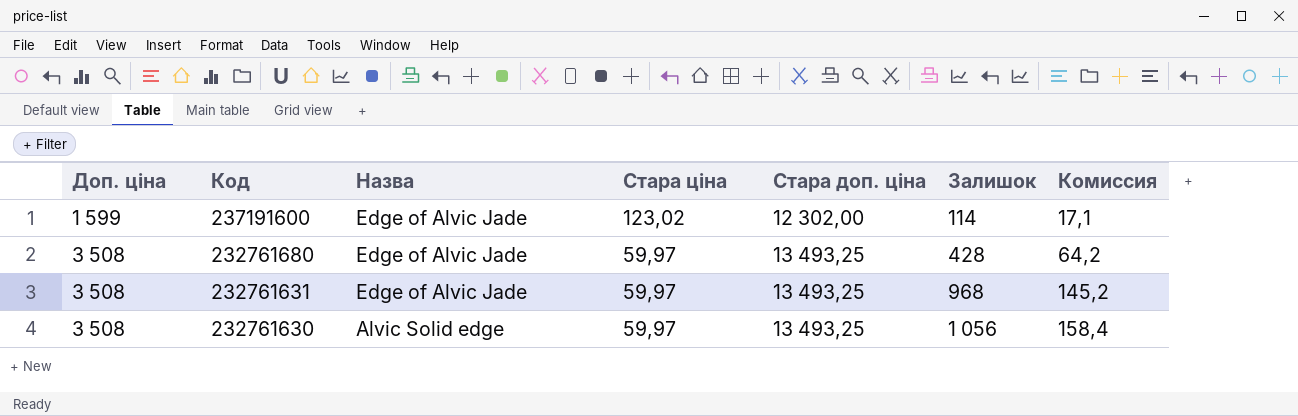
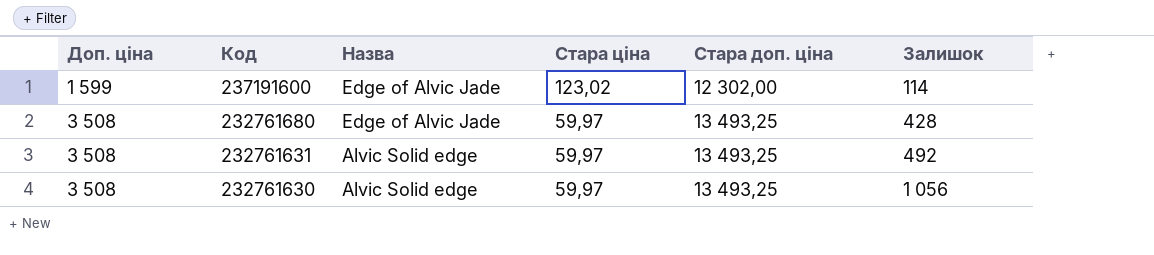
column Комиссия | formula: [Залишок] * 0,15 -> none
232761631 | Назва: Edge of Alvic Jade -> Alvic Solid edge
232761631 | Залишок: 968 -> 492

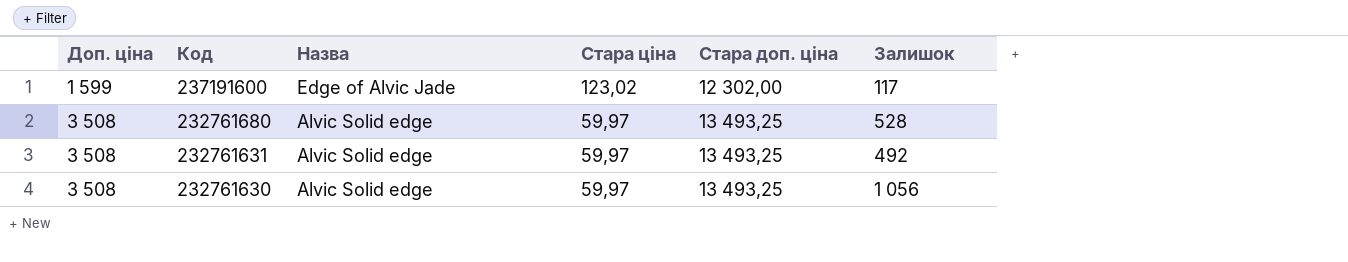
237191600 | Залишок: 114 -> 117
232761680 | Назва: Edge of Alvic Jade -> Alvic Solid edge
232761680 | Залишок: 428 -> 528

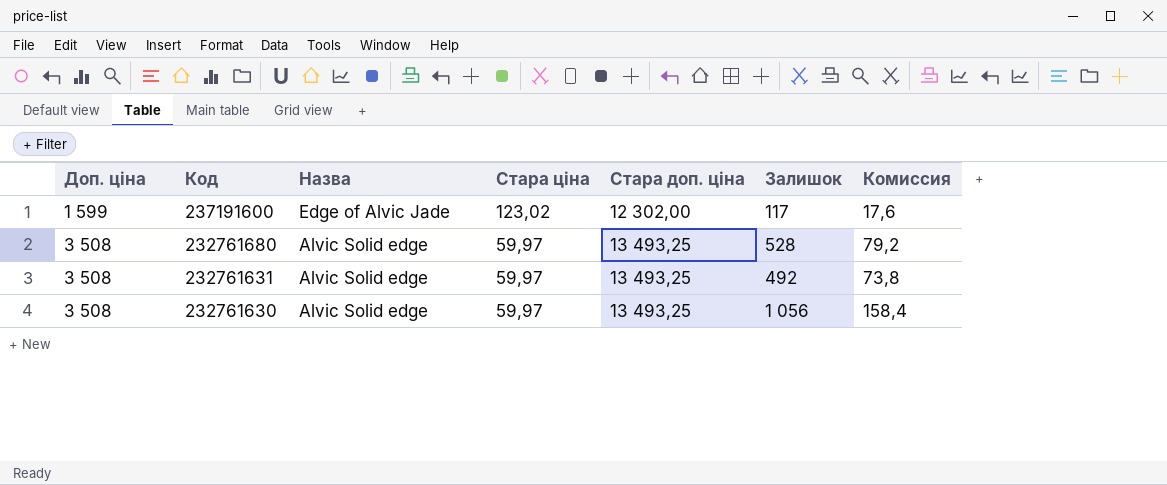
column Комиссия | formula: none -> [Залишок] * 0,15

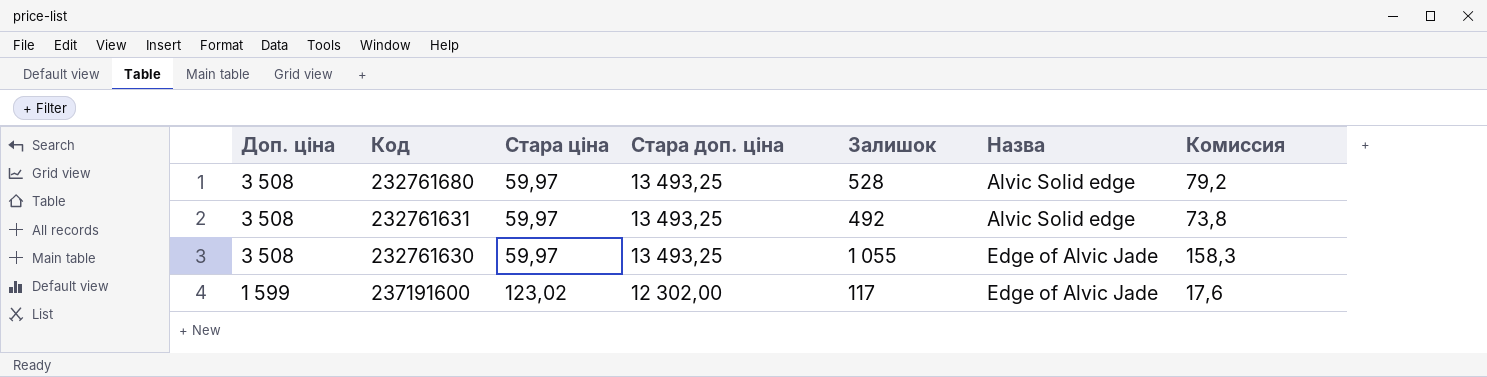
row order: Доп. ціна ascending -> Доп. ціна descending
column Назва | position: 3 -> 6
232761630 | Залишок: 1 056 -> 1 055
232761630 | Назва: Alvic Solid edge -> Edge of Alvic Jade
232761630 | Комиссия: 158,4 -> 158,3

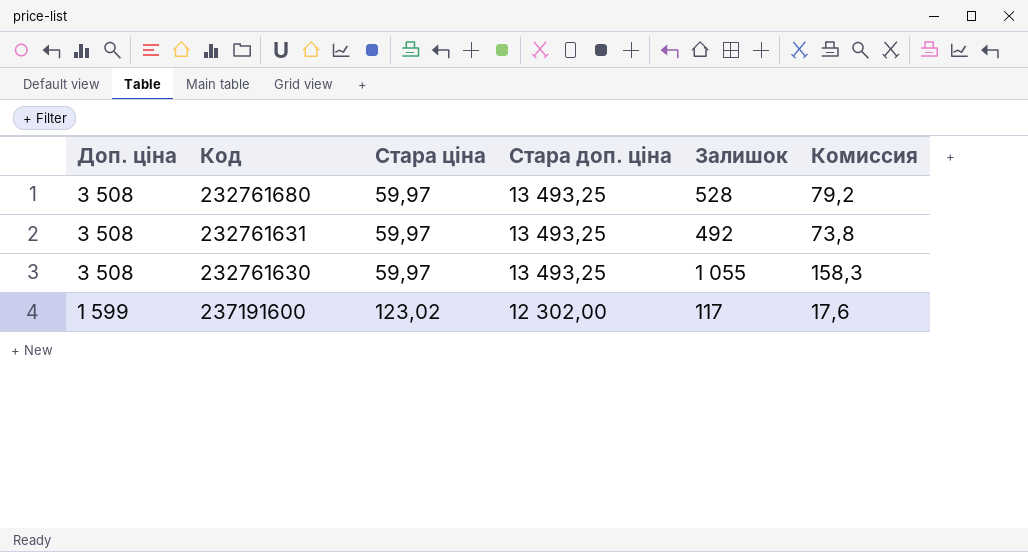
column Назва | position: 6 -> none

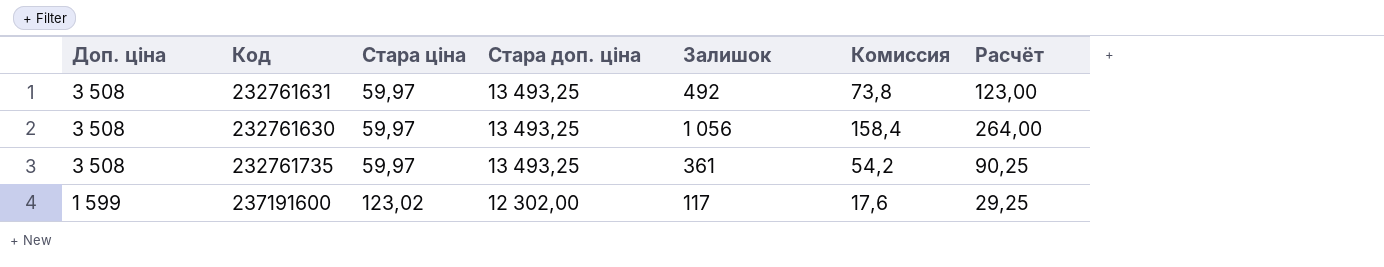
column Расчёт | formula: none -> [Залишок] * 0,25
row 232761680: 3 508 | 59,97 | 13 493,25 | 528 | 79,2 -> none
232761630 | Залишок: 1 055 -> 1 056
232761630 | Комиссия: 158,3 -> 158,4
row 232761735: none -> 3 508 | 59,97 | 13 493,25 | 361 | 54,2 | 90,25

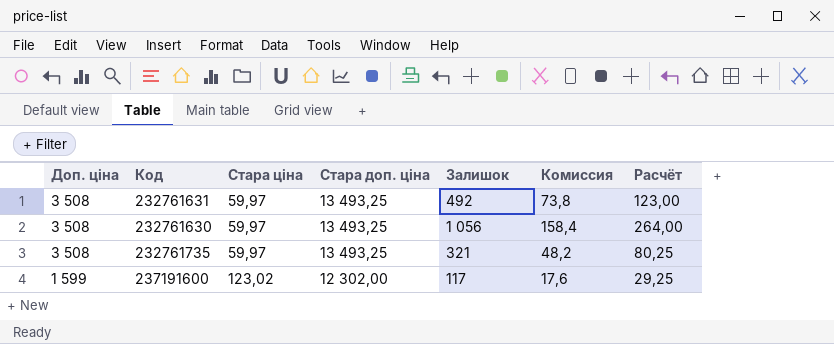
232761735 | Залишок: 361 -> 321
232761735 | Комиссия: 54,2 -> 48,2
232761735 | Расчёт: 90,25 -> 80,25

